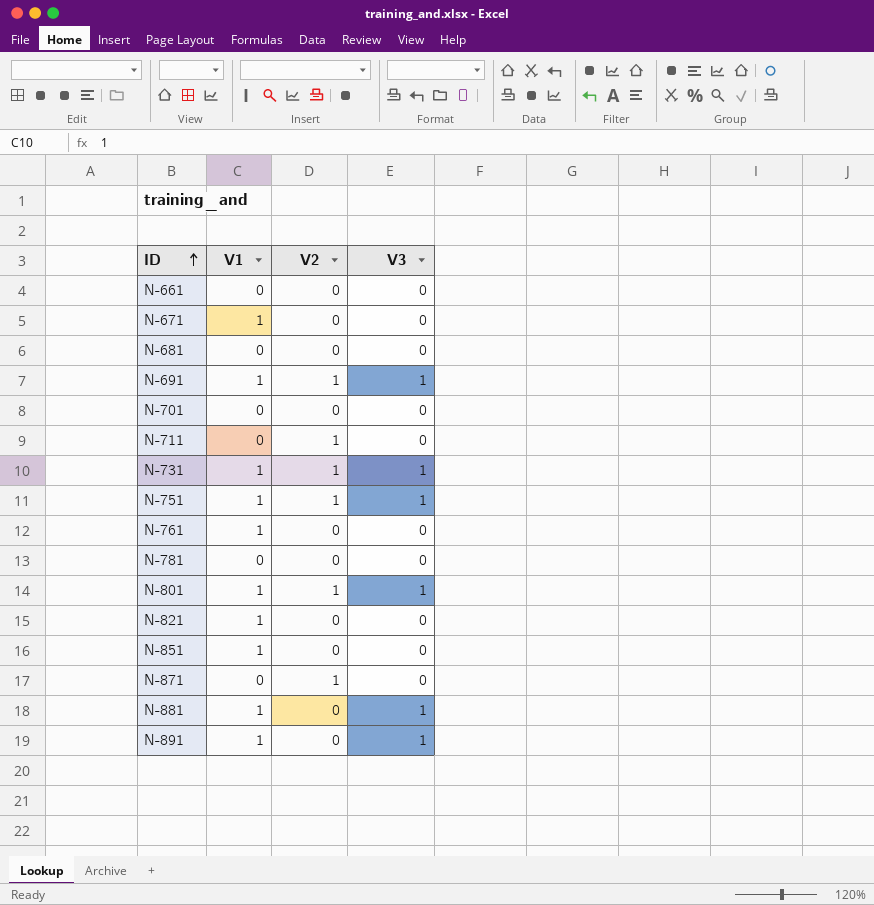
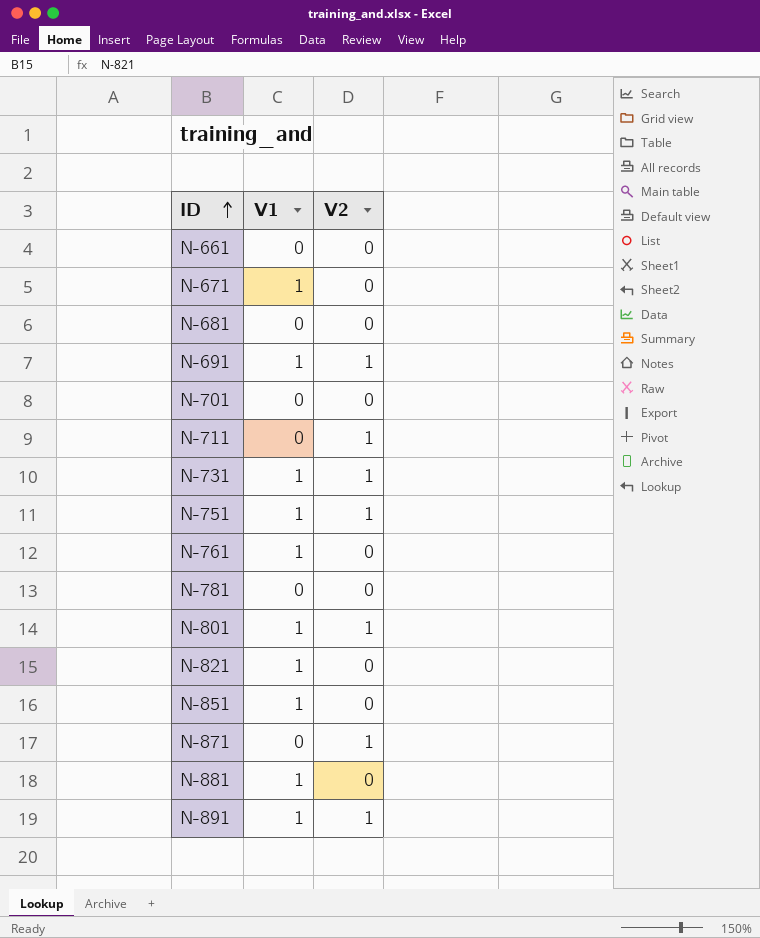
column V3 | position: 4 -> none
N-891 | V2: 0 -> 1

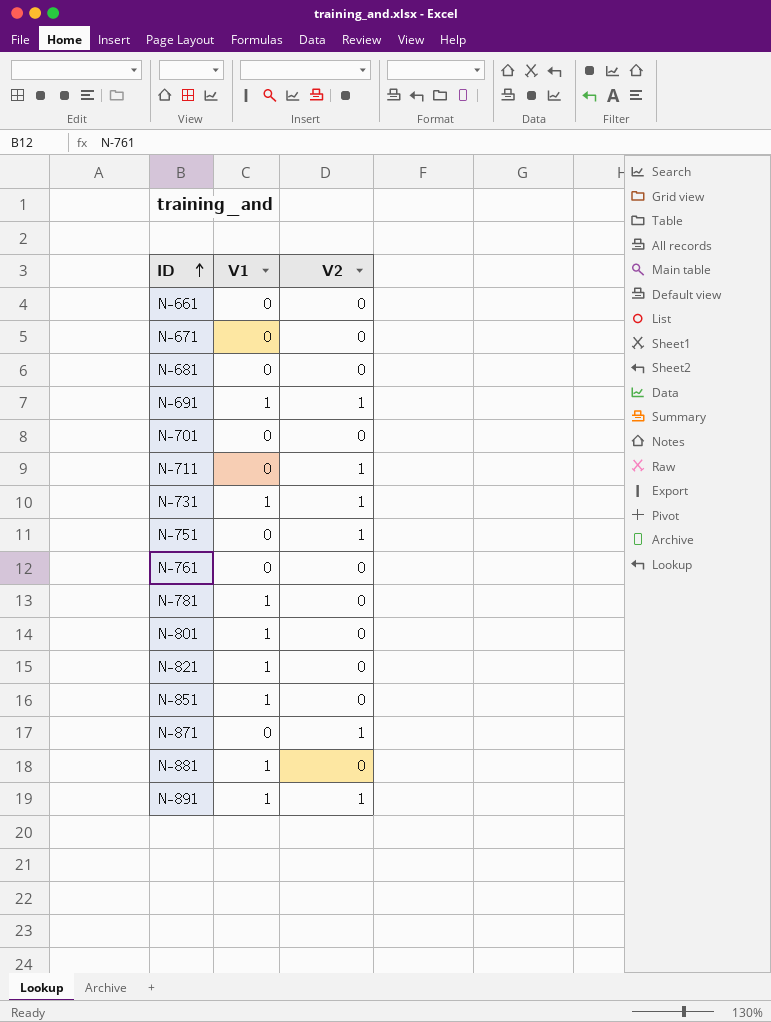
N-671 | V1: 1 -> 0
N-751 | V1: 1 -> 0
N-761 | V1: 1 -> 0
N-781 | V1: 0 -> 1
N-801 | V2: 1 -> 0

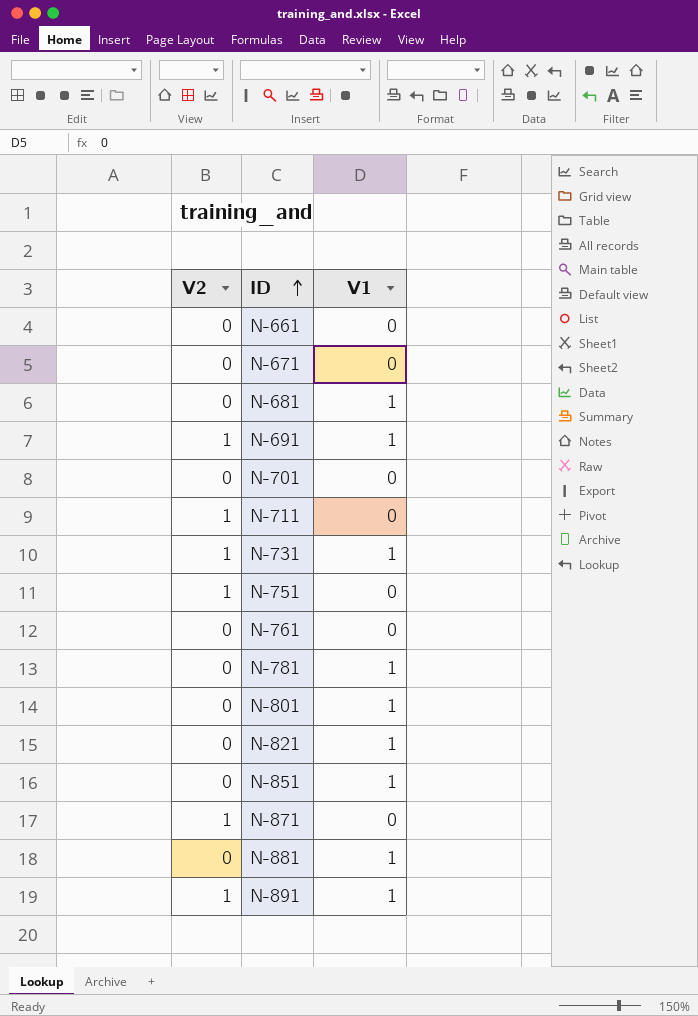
column V2 | position: 3 -> 1
N-681 | V1: 0 -> 1

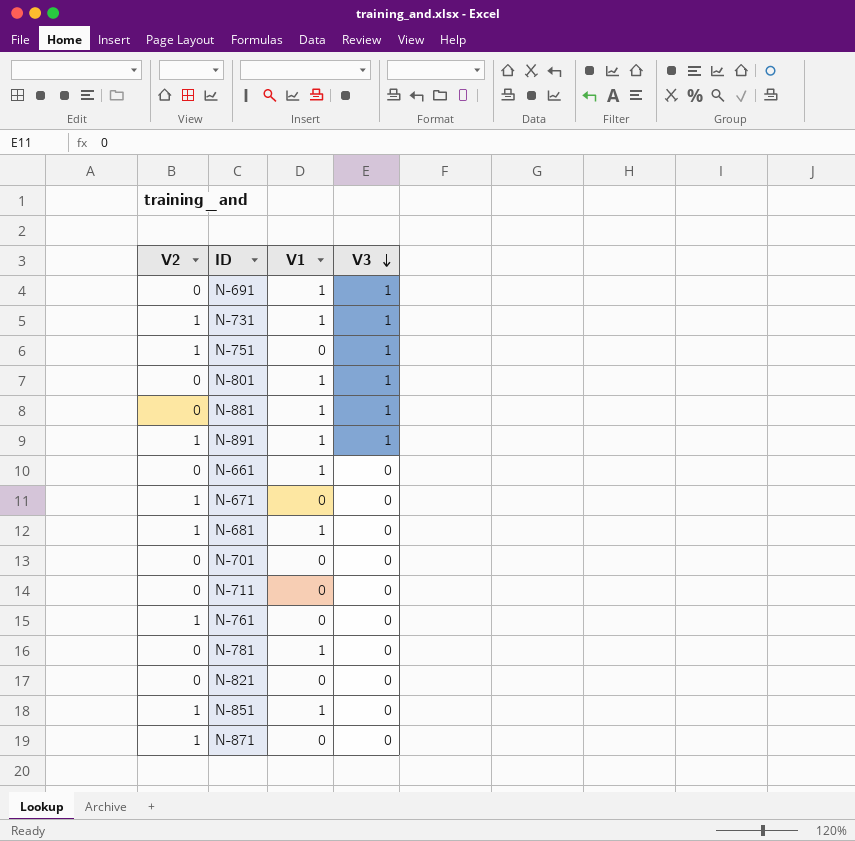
row order: ID ascending -> V3 descending
column V3 | position: none -> 4
N-691 | V2: 1 -> 0
N-661 | V1: 0 -> 1
N-671 | V2: 0 -> 1
N-681 | V2: 0 -> 1
N-711 | V2: 1 -> 0
N-761 | V2: 0 -> 1
N-821 | V1: 1 -> 0
N-851 | V2: 0 -> 1

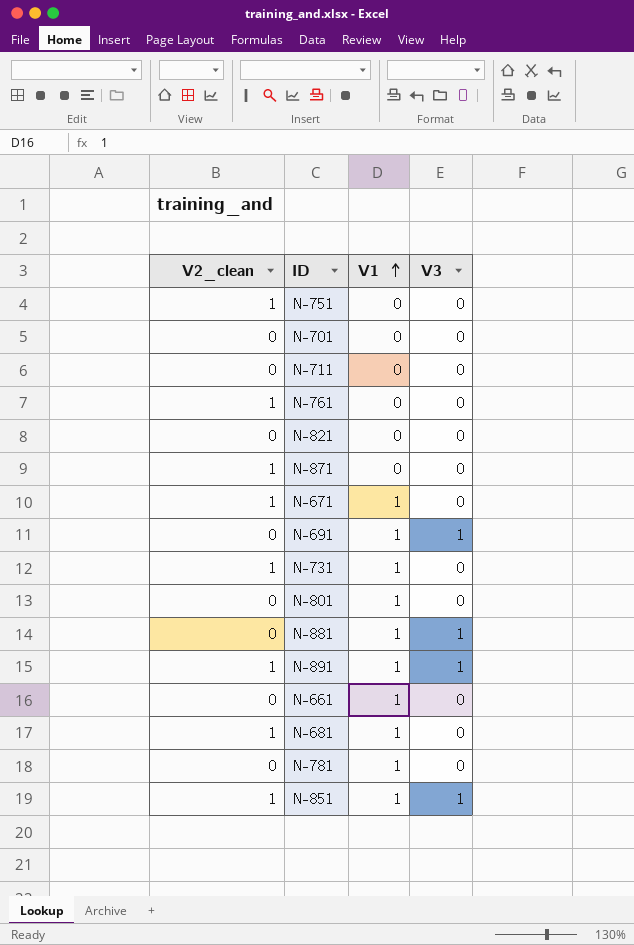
row order: V3 descending -> V1 ascending
column name: V2 -> V2_clean
N-751 | V3: 1 -> 0
N-671 | V1: 0 -> 1
N-731 | V3: 1 -> 0
N-801 | V3: 1 -> 0
N-851 | V3: 0 -> 1

